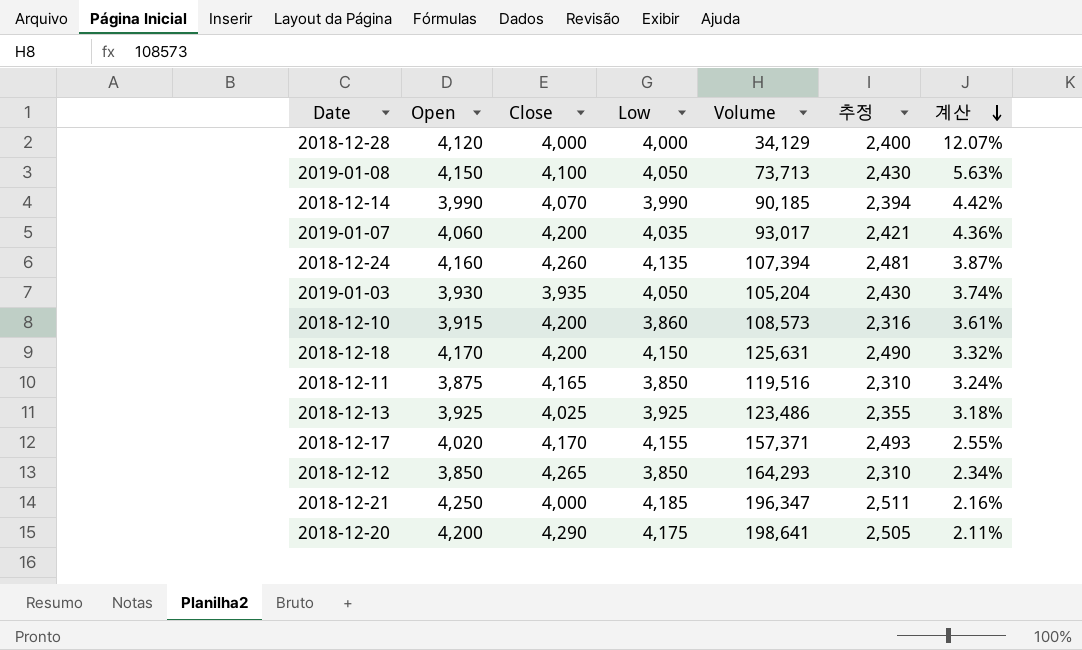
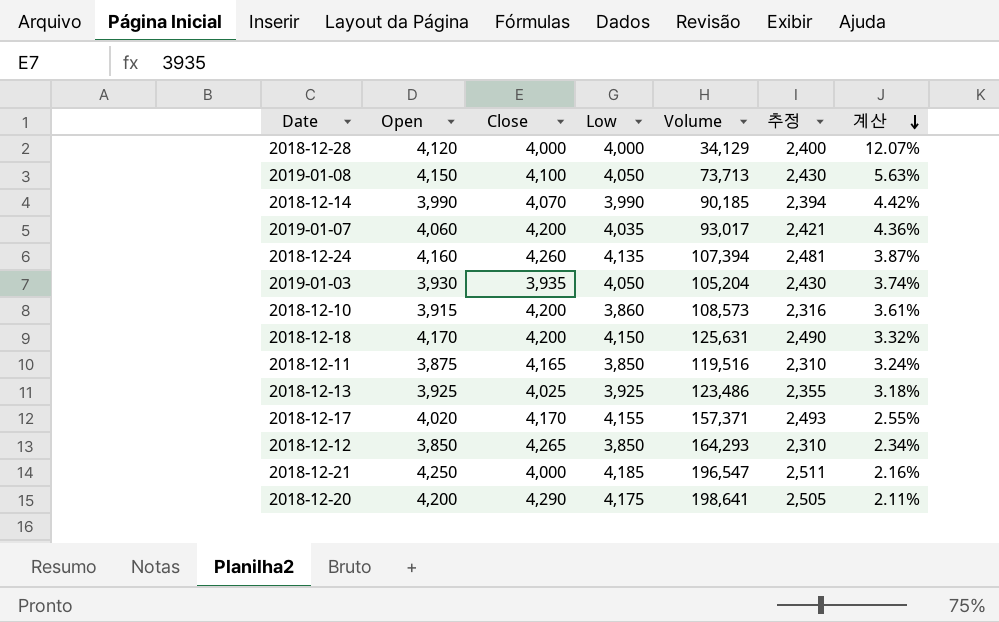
2018-12-21 | Volume: 196,347 -> 196,547

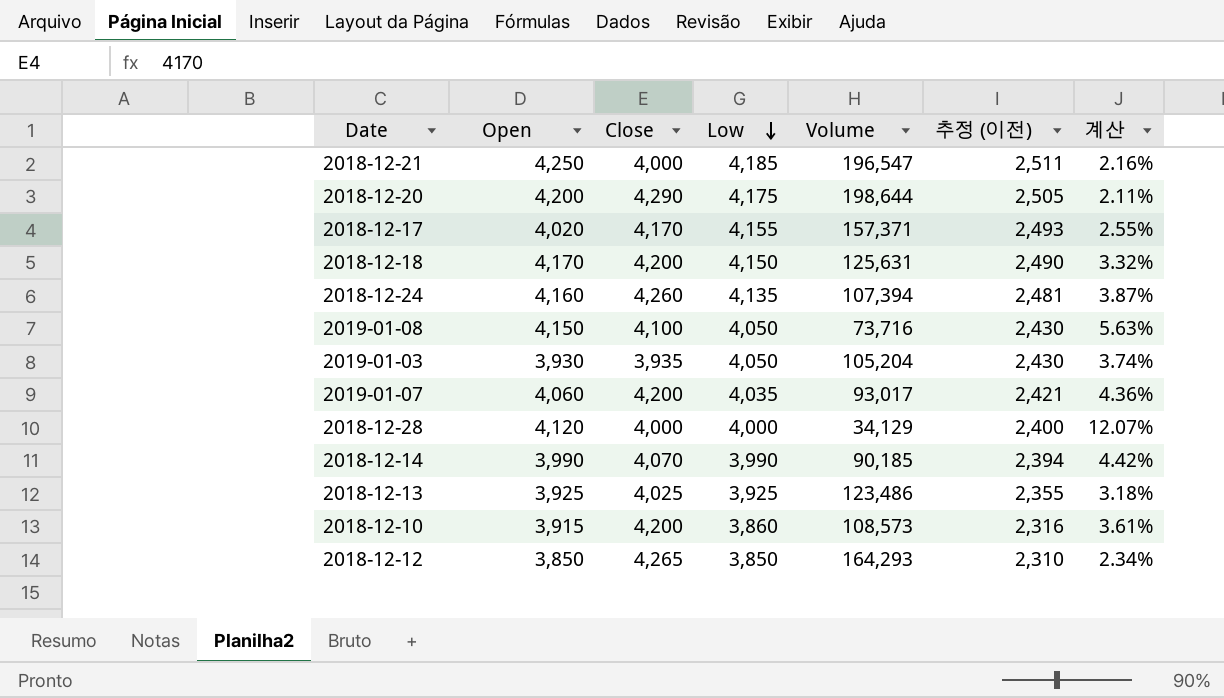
row order: 계산 descending -> Low descending
column name: 추정 -> 추정 (이전)
row 2018-12-11: 3,875 | 4,165 | 3,850 | 119,516 | 2,310 | 3.24% -> none
2018-12-20 | Volume: 198,641 -> 198,644
2019-01-08 | Volume: 73,713 -> 73,716

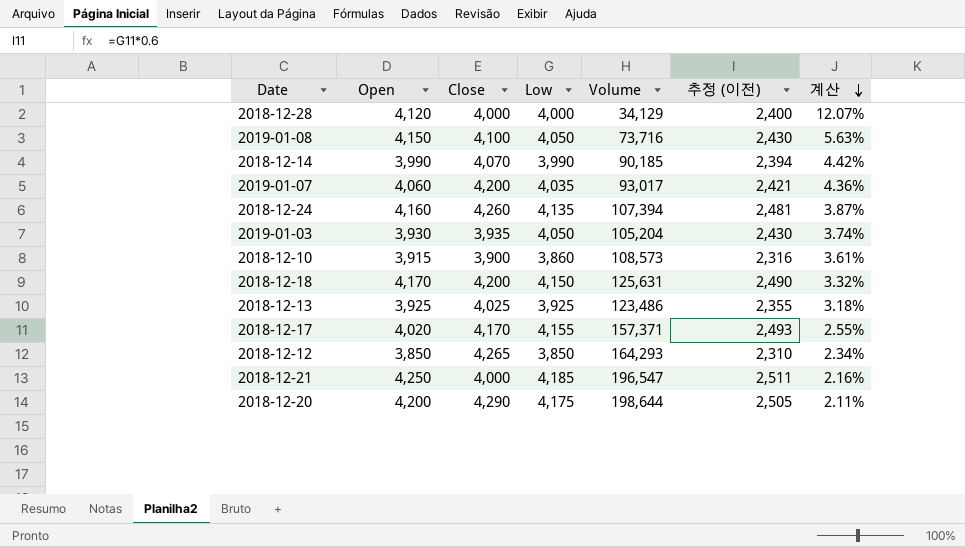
row order: Low descending -> 계산 descending
2018-12-10 | Close: 4,200 -> 3,900

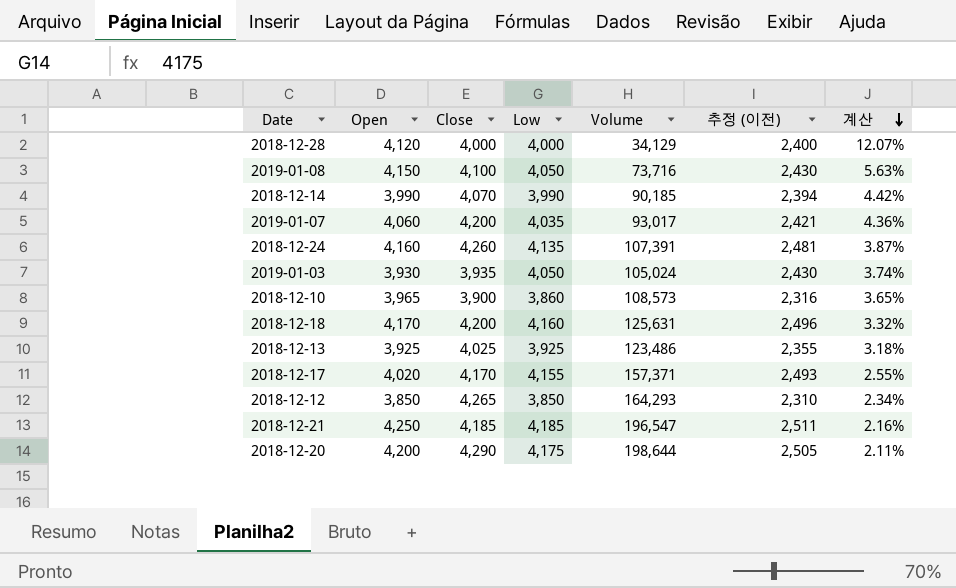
2018-12-24 | Volume: 107,394 -> 107,391
2019-01-03 | Volume: 105,204 -> 105,024
2018-12-10 | Open: 3,915 -> 3,965
2018-12-10 | 계산: 3.61% -> 3.65%
2018-12-18 | Low: 4,150 -> 4,160
2018-12-18 | 추정 (이전): 2,490 -> 2,496
2018-12-21 | Close: 4,000 -> 4,185

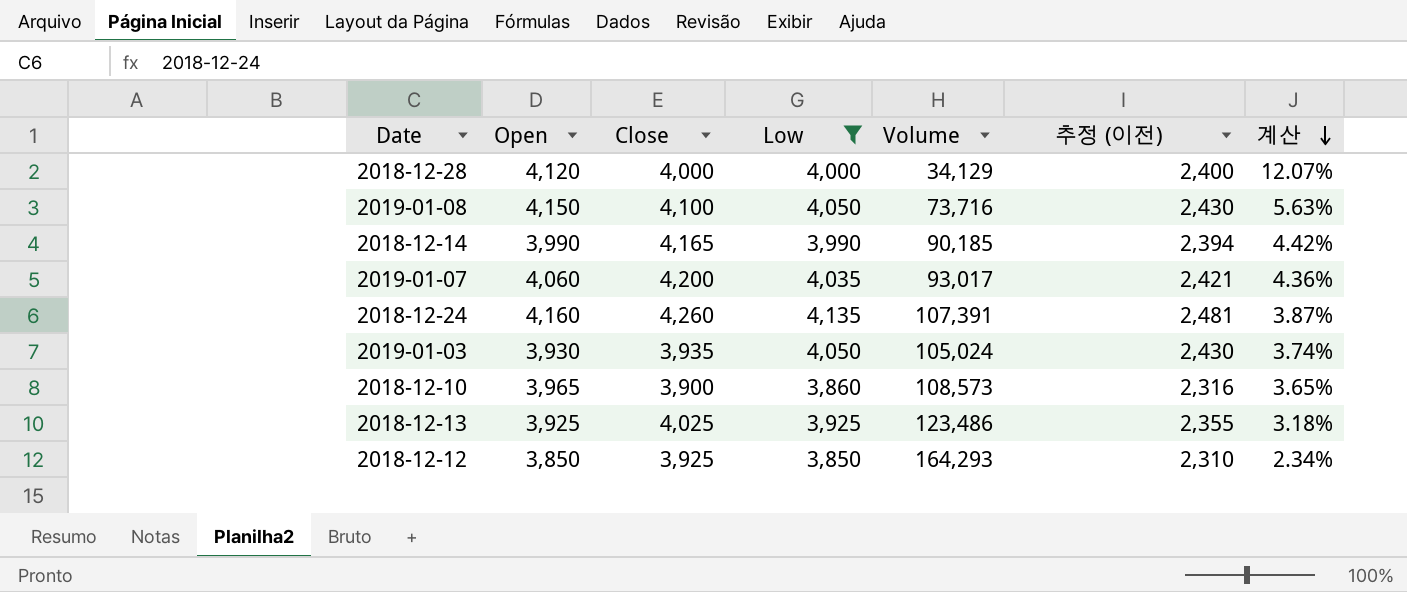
filter: none -> Low <= 4,135
2018-12-14 | Close: 4,070 -> 4,165
2018-12-12 | Close: 4,265 -> 3,925

